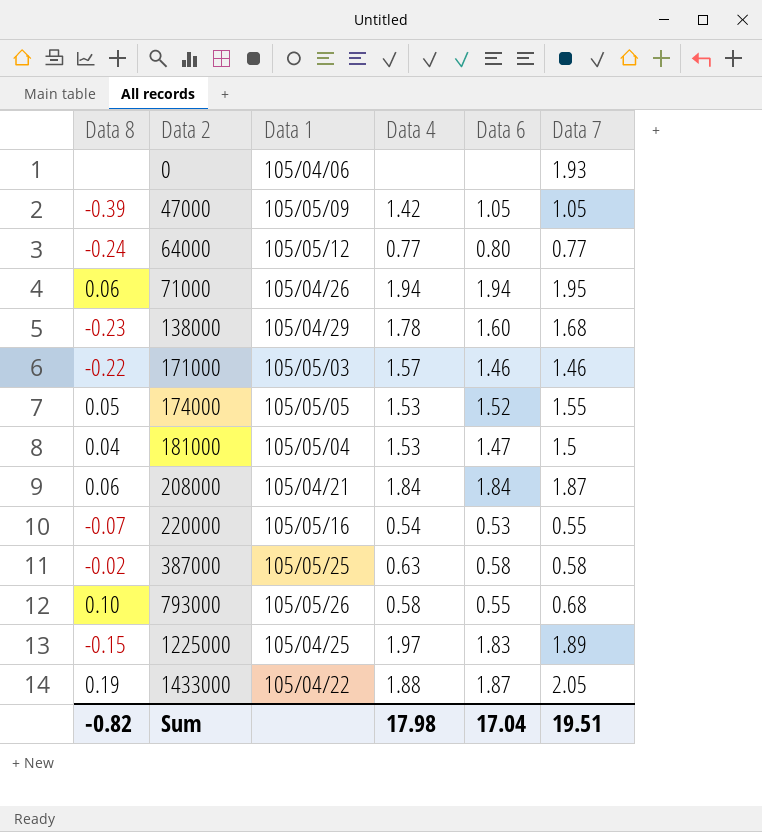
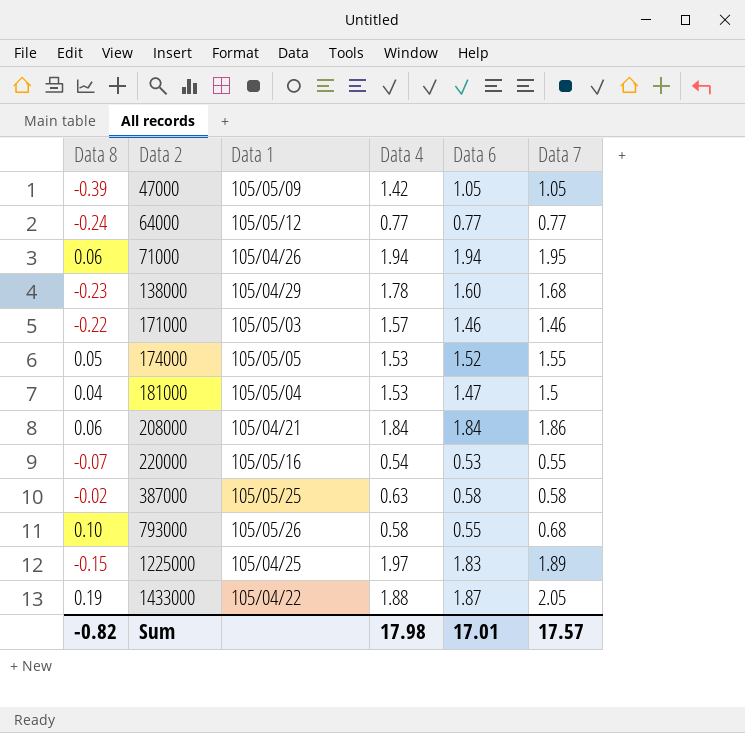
row 0: none | 105/04/06 | none | none | 1.93 -> none
64000 | Data 6: 0.80 -> 0.77
208000 | Data 7: 1.87 -> 1.86
Sum | Data 6: 17.04 -> 17.01
Sum | Data 7: 19.51 -> 17.57

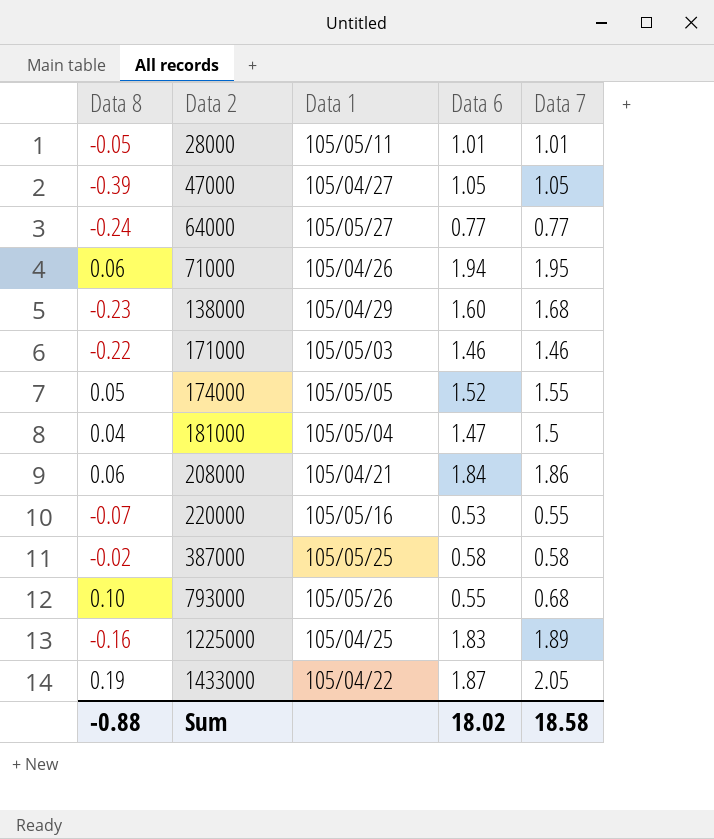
column Data 4 | position: 4 -> none
row 28000: none -> -0.05 | 105/05/11 | 1.01 | 1.01
47000 | Data 1: 105/05/09 -> 105/04/27
64000 | Data 1: 105/05/12 -> 105/05/27
1225000 | Data 8: -0.15 -> -0.16
Sum | Data 8: -0.82 -> -0.88
Sum | Data 6: 17.01 -> 18.02
Sum | Data 7: 17.57 -> 18.58

